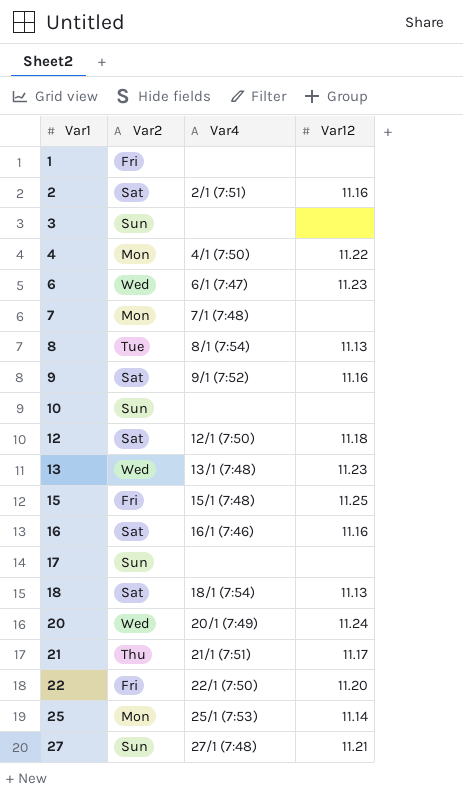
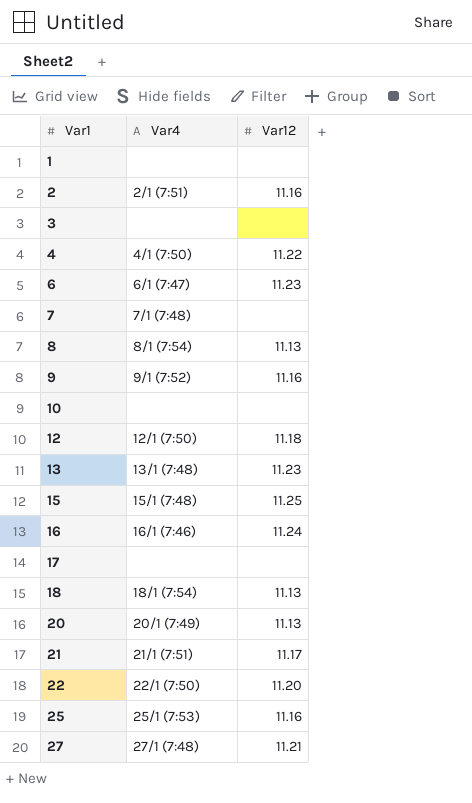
column Var2 | position: 2 -> none
16 | Var12: 11.16 -> 11.24
20 | Var12: 11.24 -> 11.13
25 | Var12: 11.14 -> 11.16

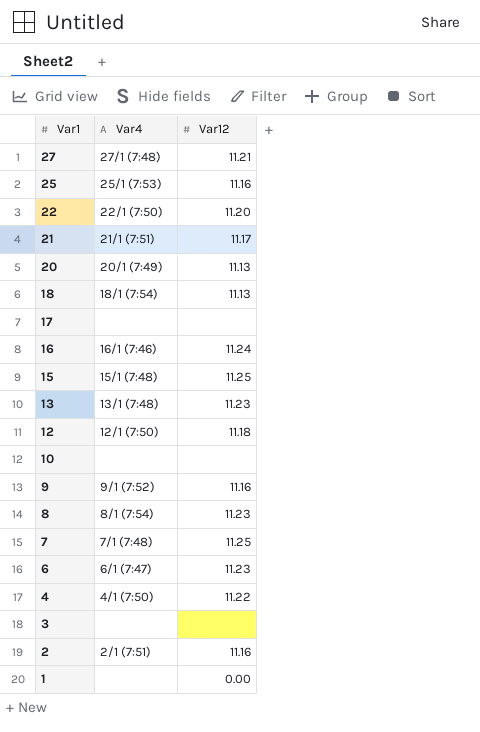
row order: Var1 ascending -> Var1 descending
8 | Var12: 11.13 -> 11.23
7 | Var12: none -> 11.25
1 | Var12: none -> 0.00

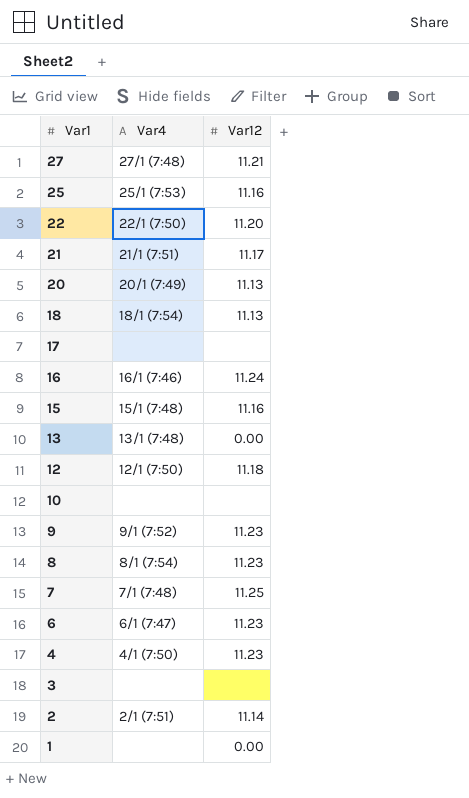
15 | Var12: 11.25 -> 11.16
13 | Var12: 11.23 -> 0.00
9 | Var12: 11.16 -> 11.23
4 | Var12: 11.22 -> 11.23
2 | Var12: 11.16 -> 11.14

